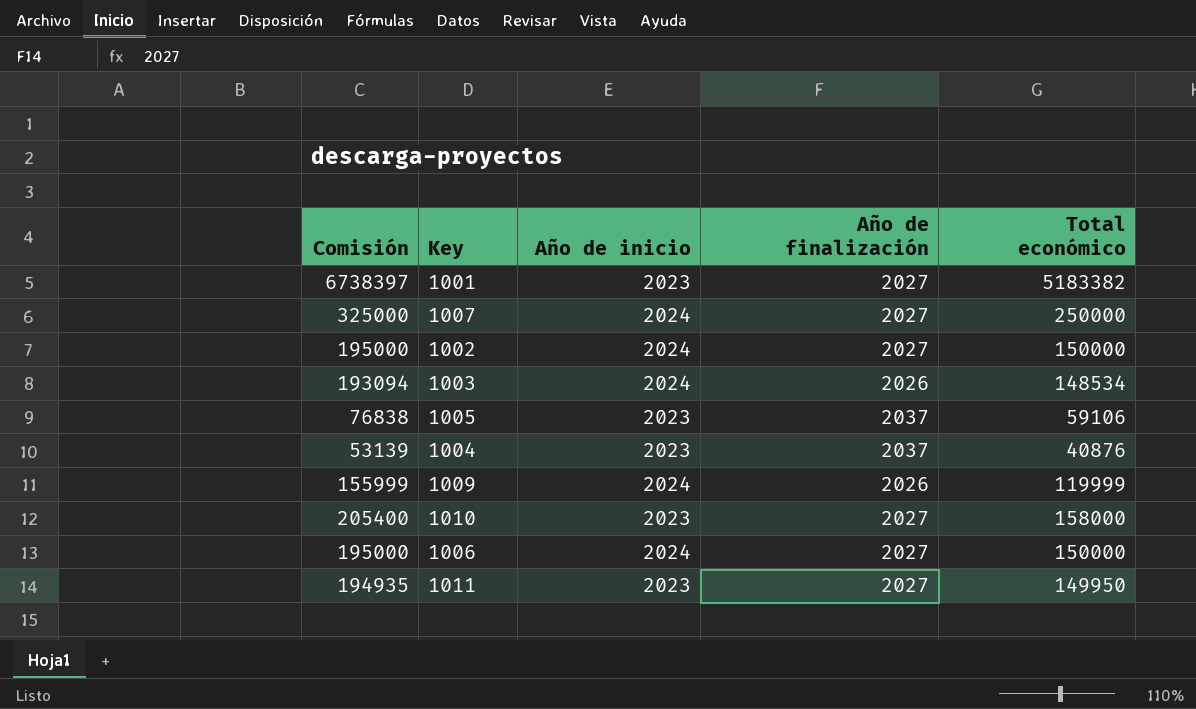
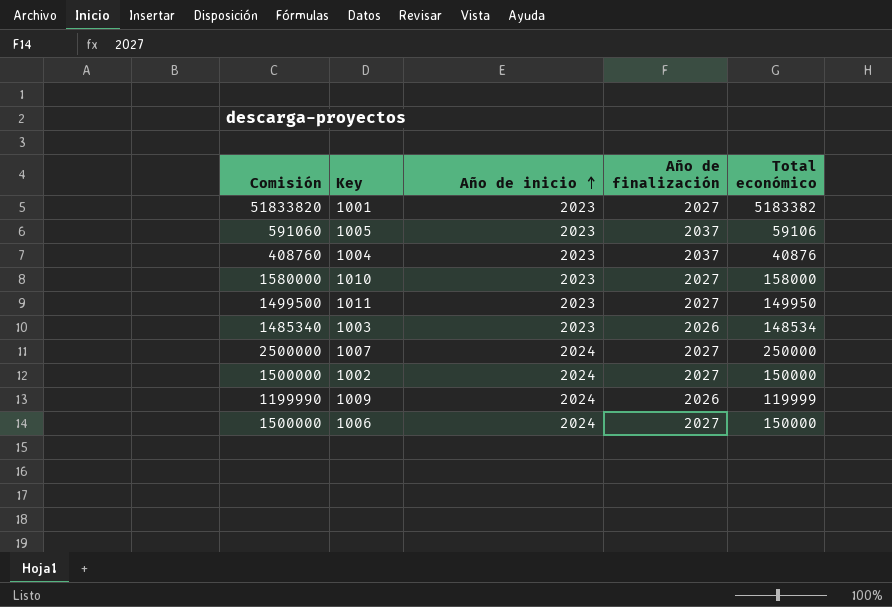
row order: none -> Año de inicio ascending
column Comisión | formula: [Total económico] * 1,3 -> [Total económico] * 10
1003 | Año de inicio: 2024 -> 2023

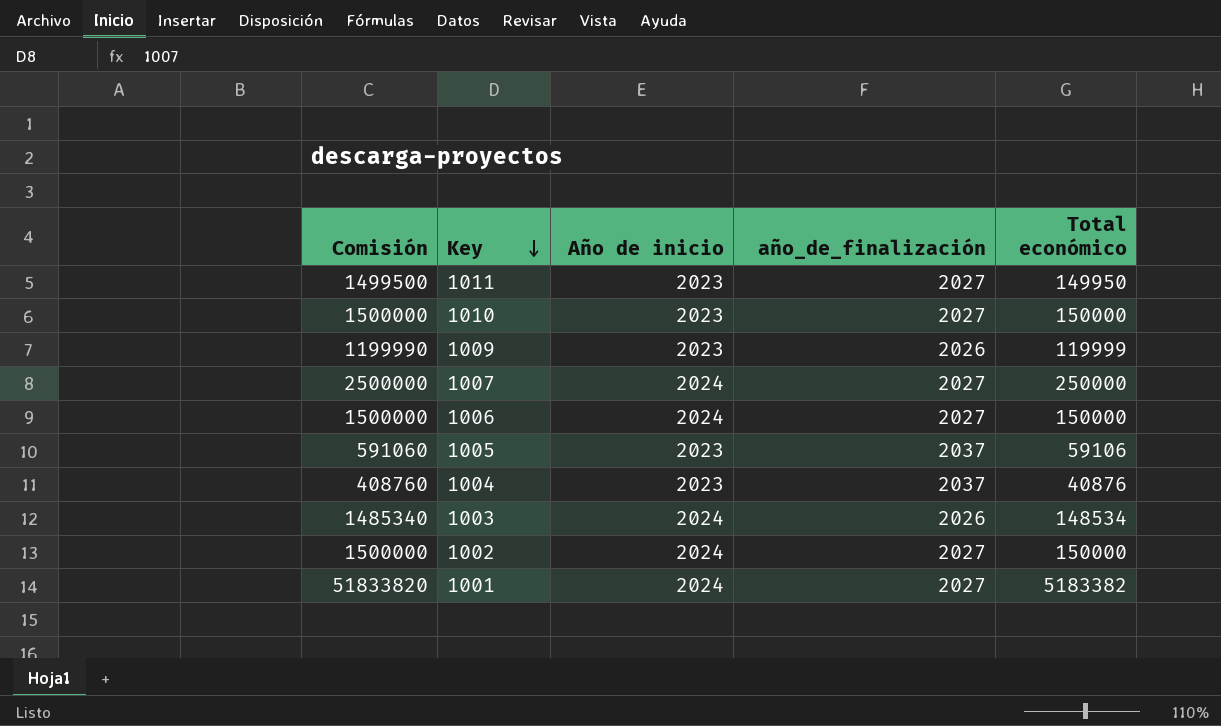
row order: Año de inicio ascending -> Key descending
column name: Año de finalización -> año_de_finalización
1010 | Comisión: 1580000 -> 1500000
1010 | Total económico: 158000 -> 150000
1009 | Año de inicio: 2024 -> 2023
1003 | Año de inicio: 2023 -> 2024
1001 | Año de inicio: 2023 -> 2024

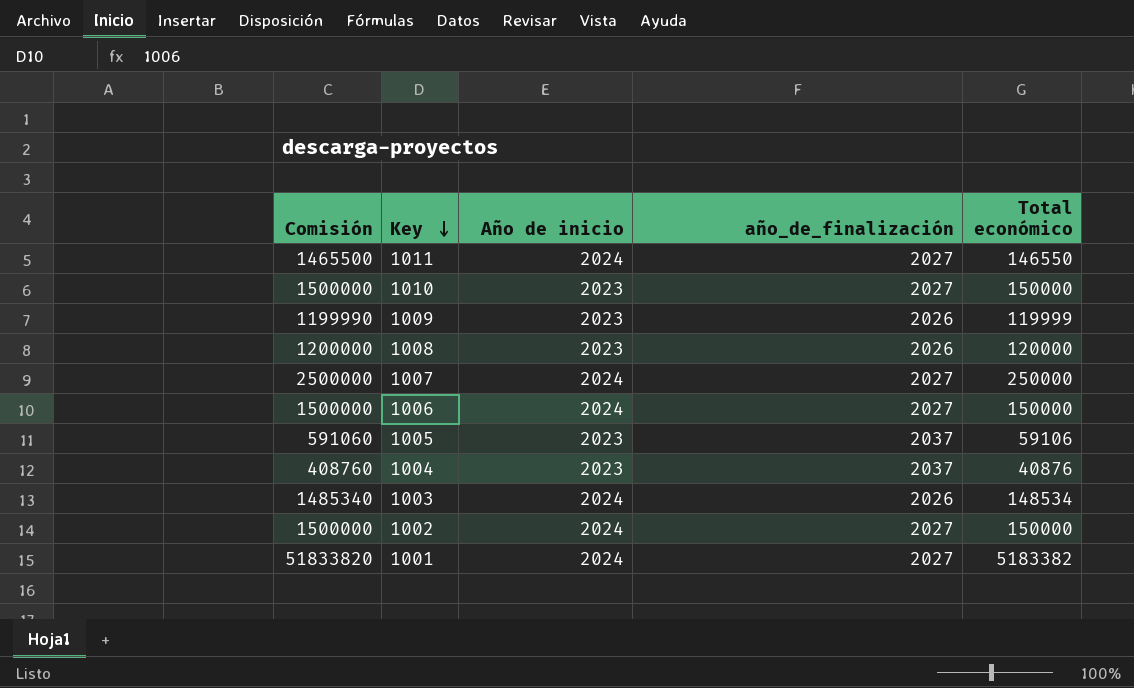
1011 | Comisión: 1499500 -> 1465500
1011 | Año de inicio: 2023 -> 2024
1011 | Total económico: 149950 -> 146550
row 1008: none -> 1200000 | 2023 | 2026 | 120000

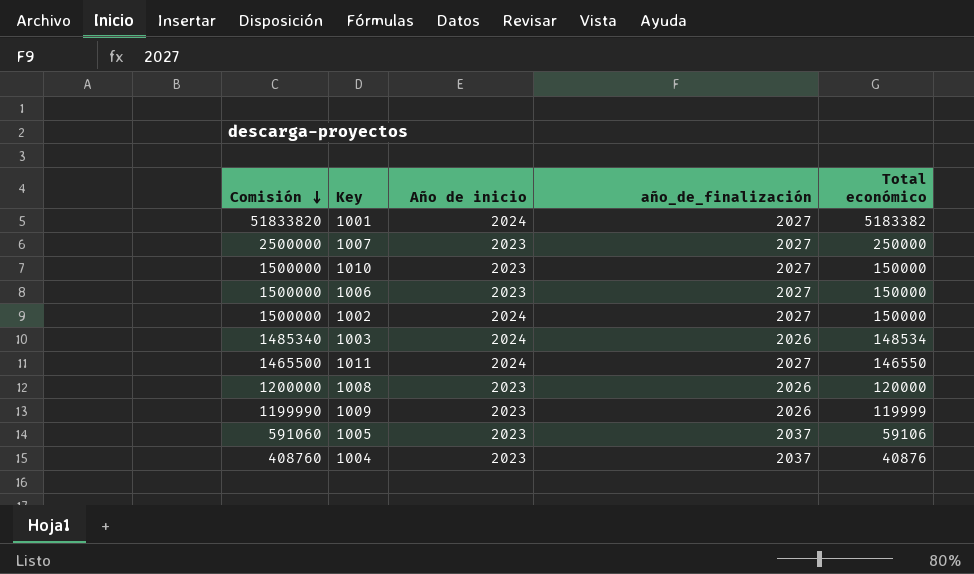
row order: Key descending -> Comisión descending
1007 | Año de inicio: 2024 -> 2023
1006 | Año de inicio: 2024 -> 2023

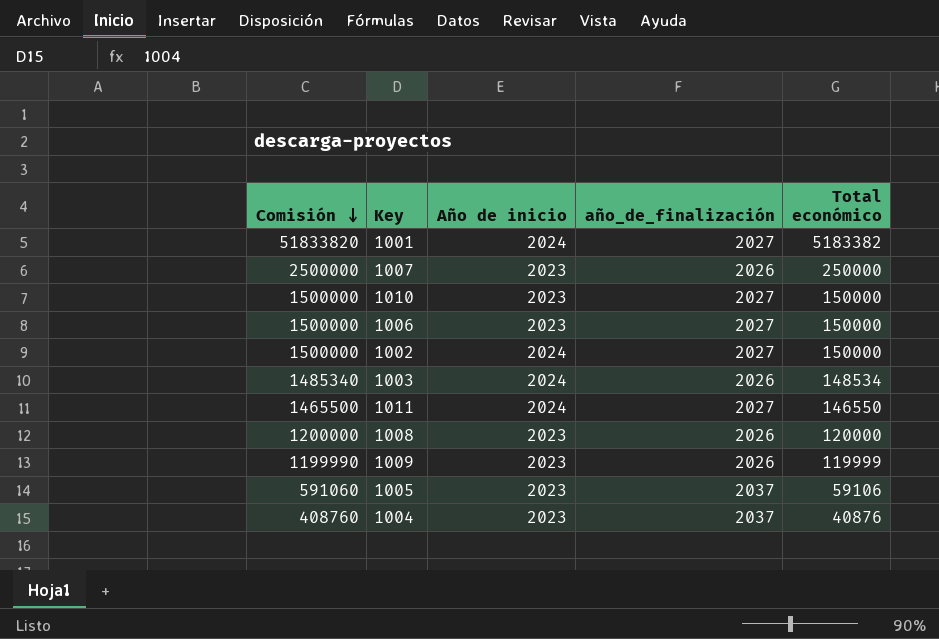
1007 | año_de_finalización: 2027 -> 2026

